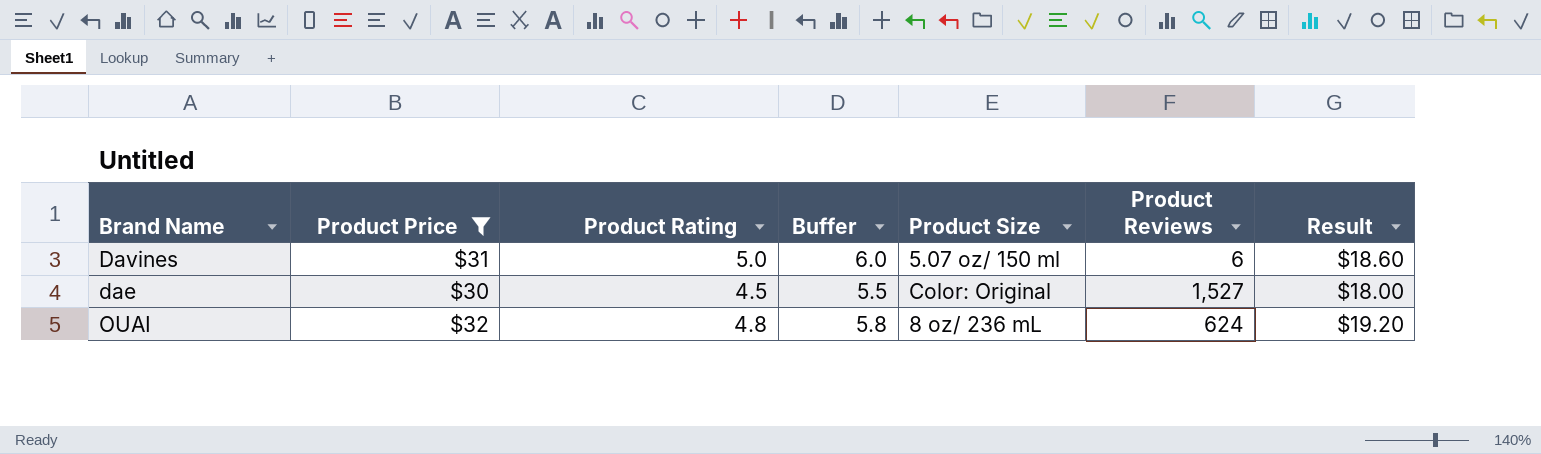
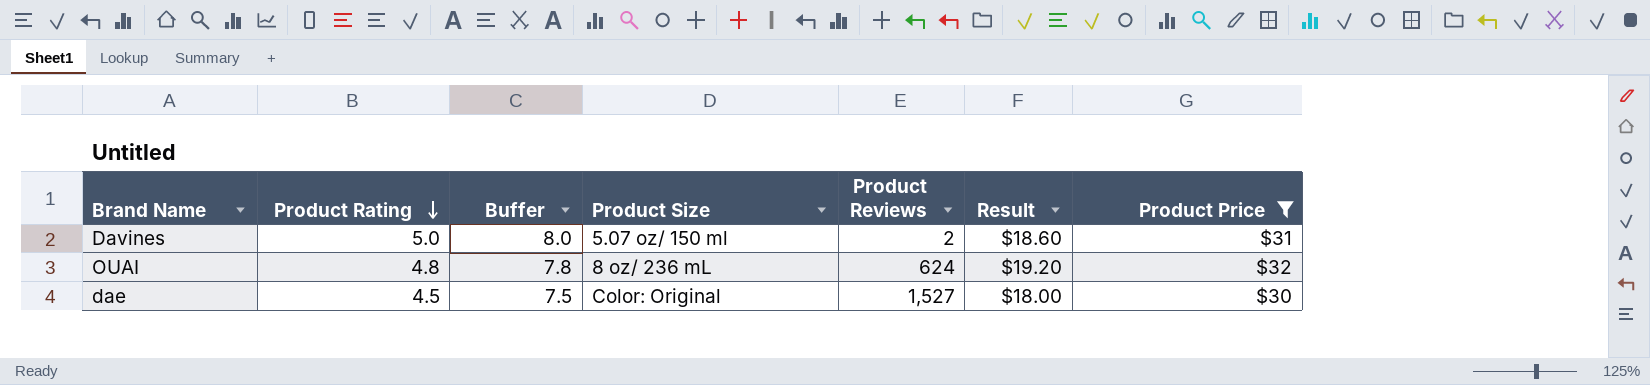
row order: none -> Product Rating descending
column Buffer | formula: [Product Rating] + 1 -> [Product Rating] + 3
column Product Price | position: 2 -> 7
Davines | Product Reviews: 6 -> 2

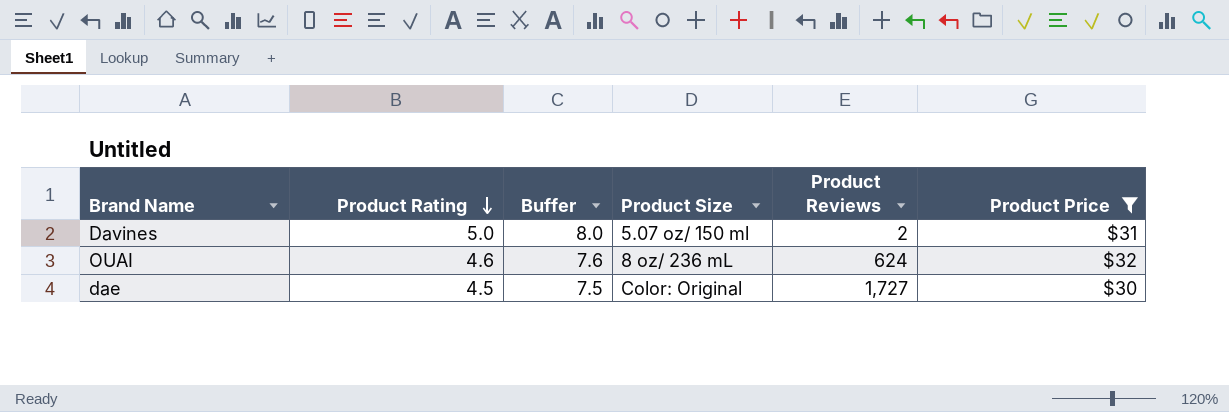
column Result | formula: [Product Price] * 0.6 -> none
OUAI | Product Rating: 4.8 -> 4.6
OUAI | Buffer: 7.8 -> 7.6
dae | Product Reviews: 1,527 -> 1,727

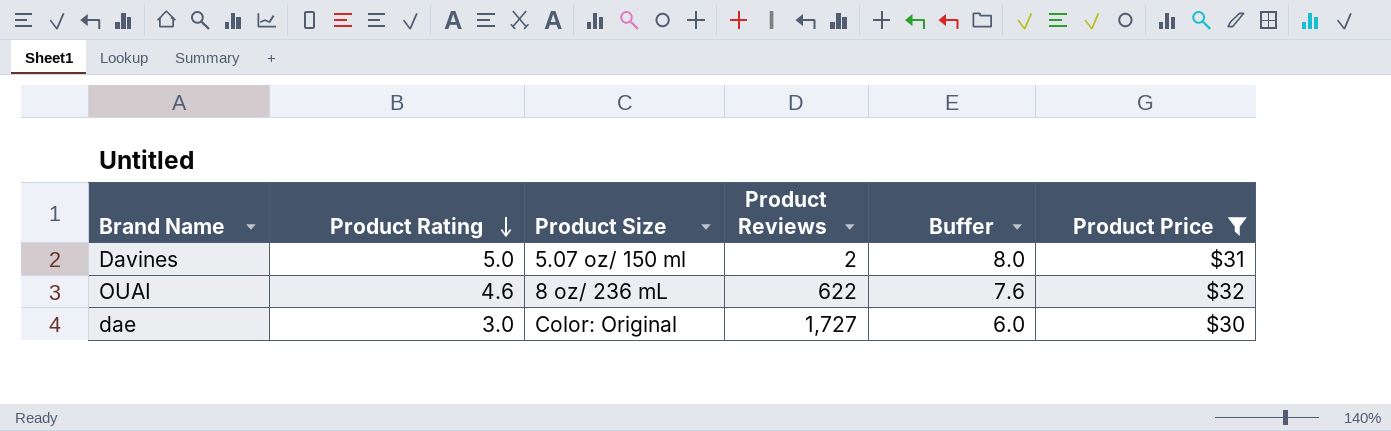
column Buffer | position: 3 -> 5
OUAI | Product Reviews: 624 -> 622
dae | Product Rating: 4.5 -> 3.0
dae | Buffer: 7.5 -> 6.0

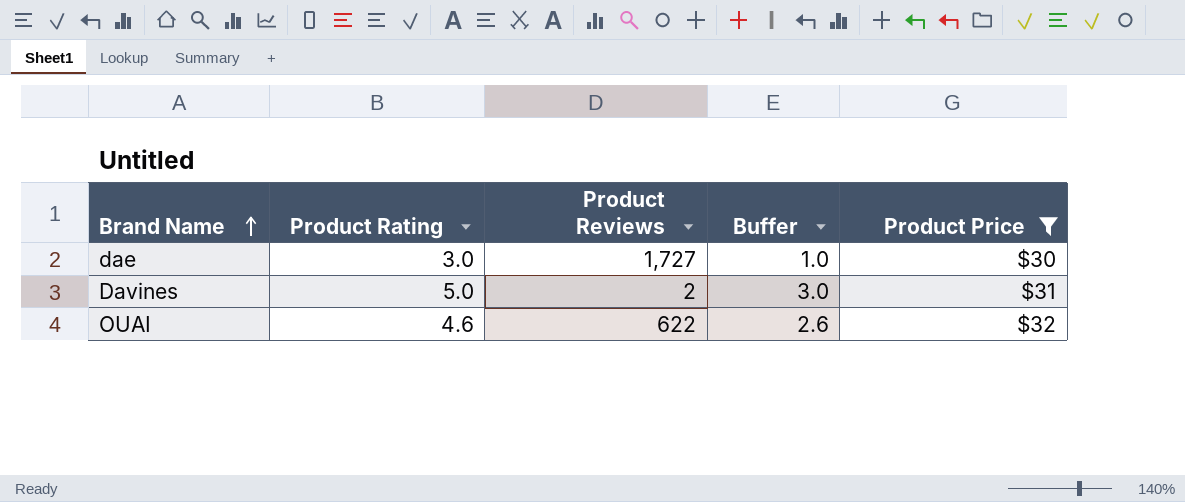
row order: Product Rating descending -> Brand Name ascending
column Product Size | position: 3 -> none
column Buffer | formula: [Product Rating] + 3 -> [Product Rating] - 2

